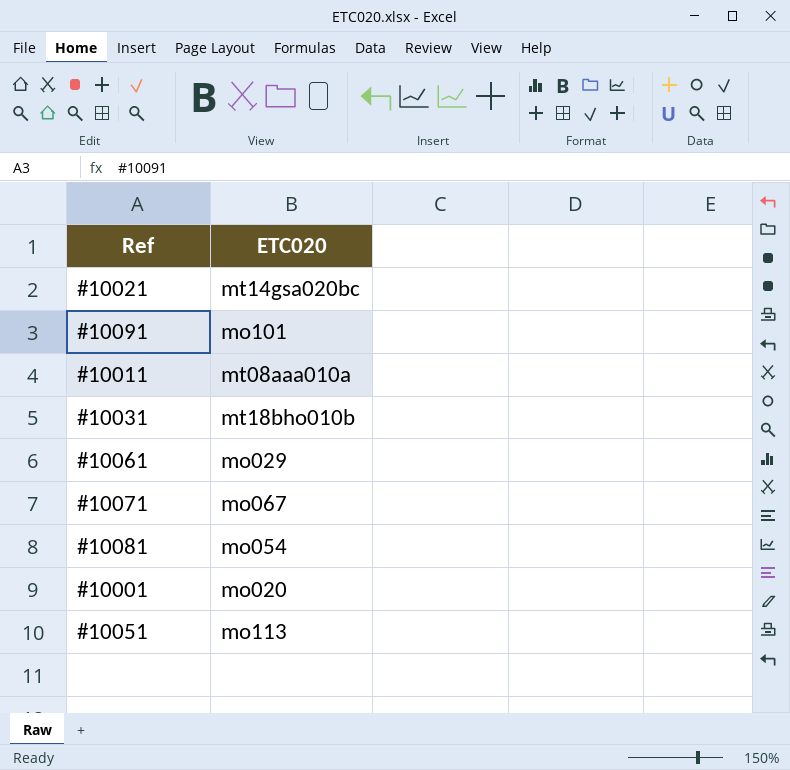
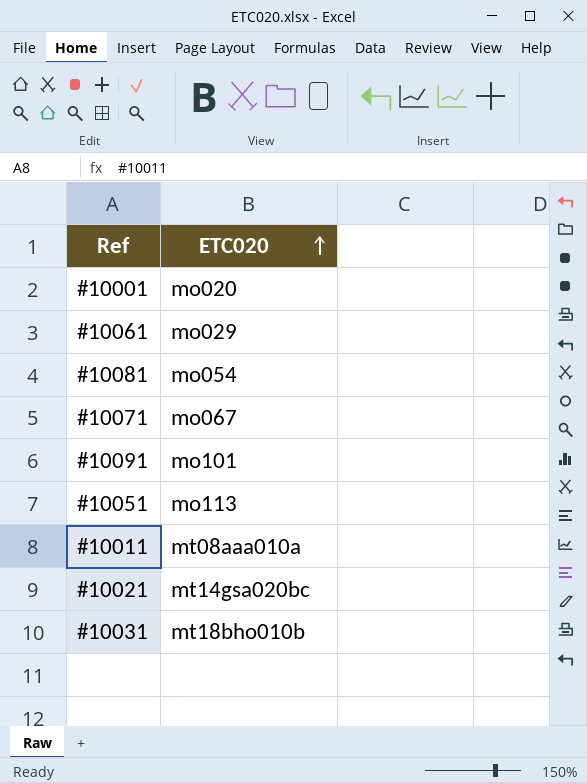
row order: none -> ETC020 ascending

